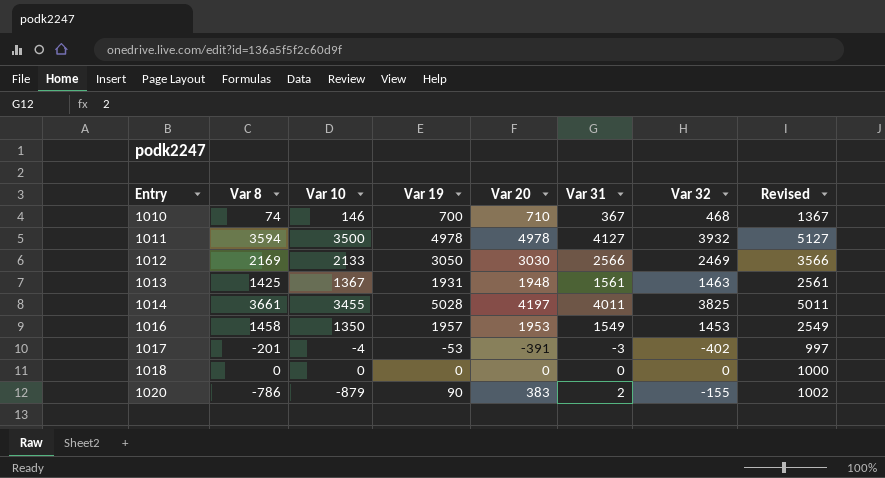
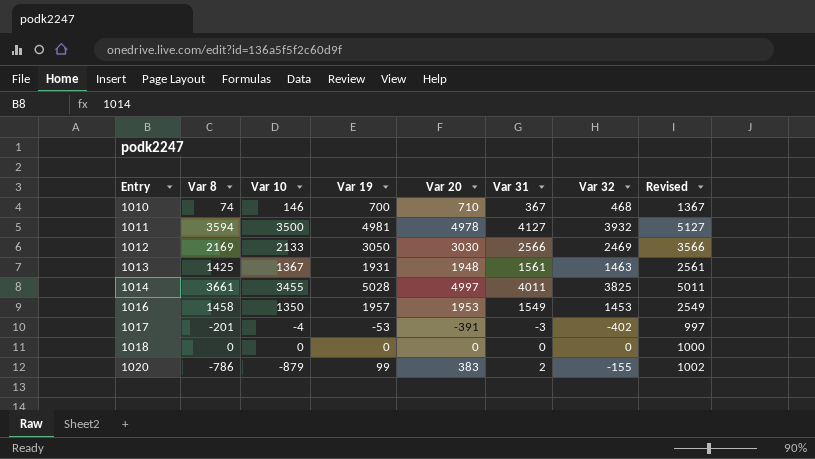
1011 | Var 19: 4978 -> 4981
1014 | Var 20: 4197 -> 4997
1020 | Var 19: 90 -> 99

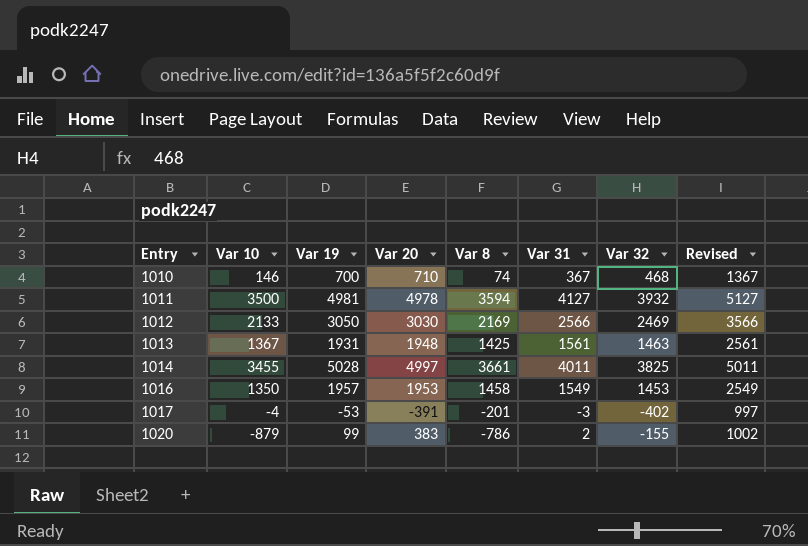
column Var 8 | position: 2 -> 5
row 1018: 0 | 0 | 0 | 0 | 0 | 0 | 1000 -> none

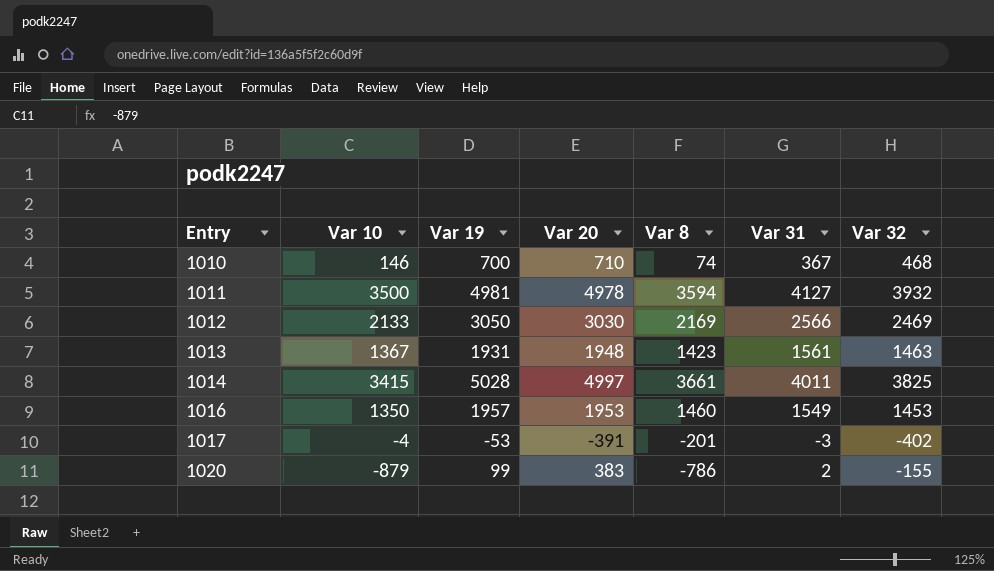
column Revised | formula: [Var 31] + 1000 -> none
1013 | Var 8: 1425 -> 1423
1014 | Var 10: 3455 -> 3415
1016 | Var 8: 1458 -> 1460

